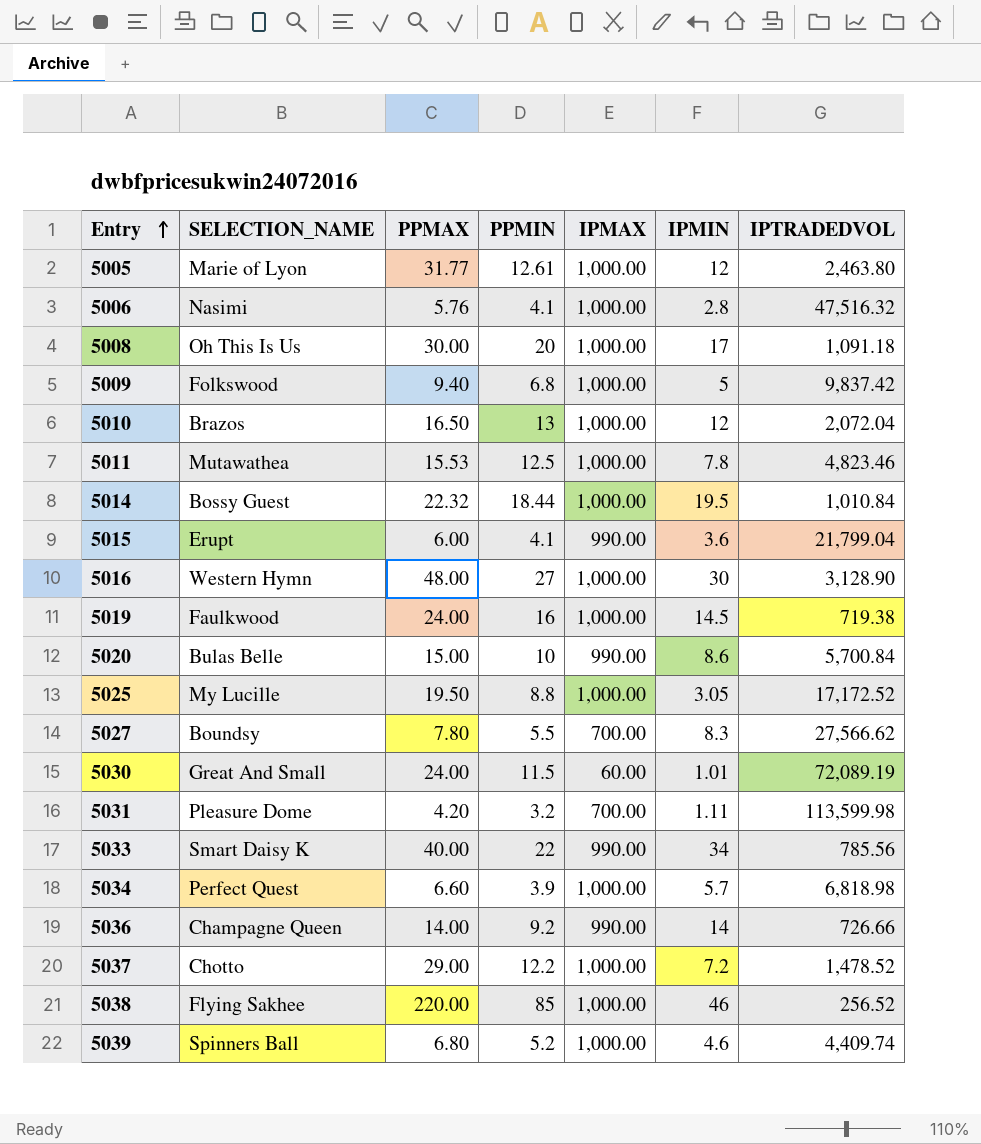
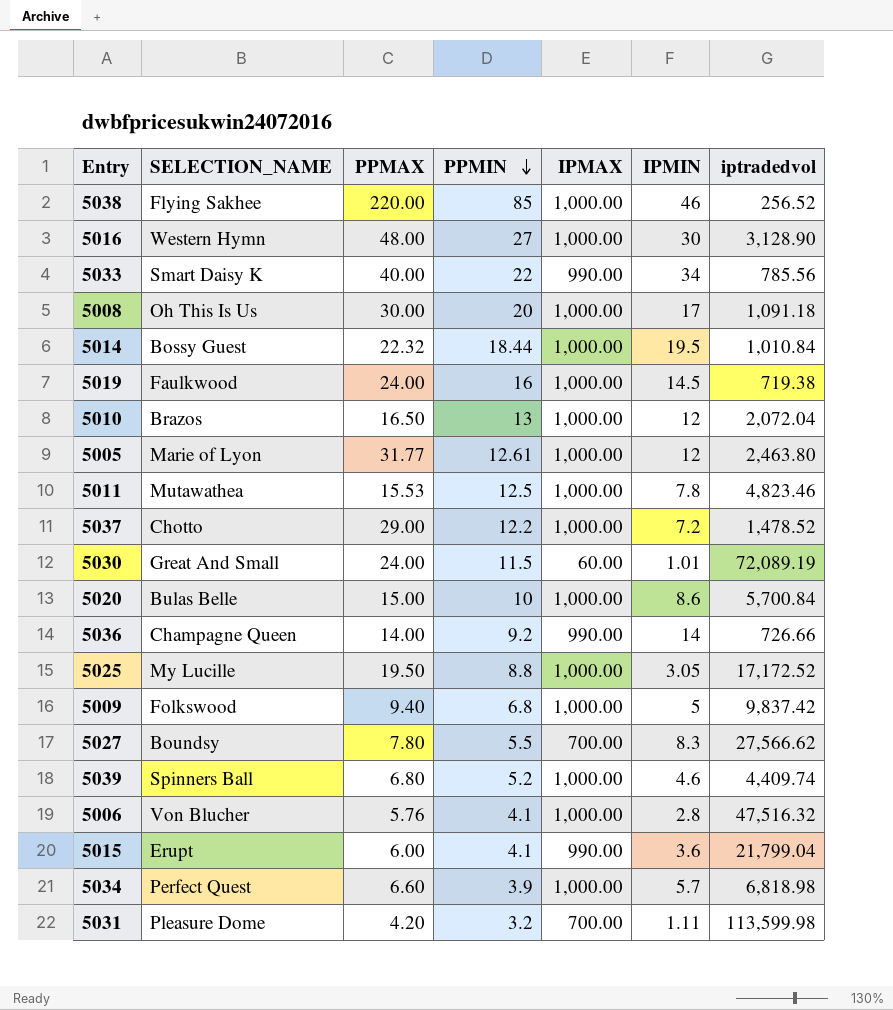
row order: Entry ascending -> PPMIN descending
column name: IPTRADEDVOL -> iptradedvol
5020 | IPMAX: 990.00 -> 1,000.00
5006 | SELECTION_NAME: Nasimi -> Von Blucher

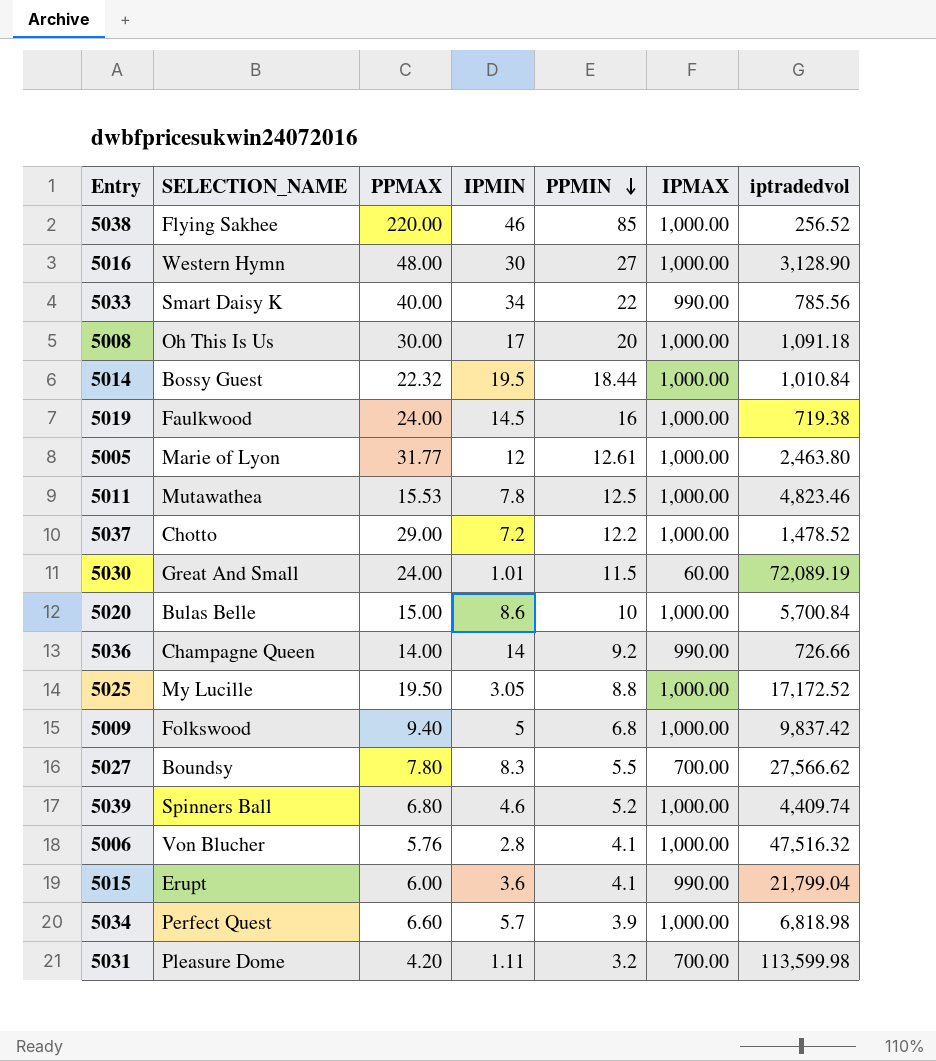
column IPMIN | position: 6 -> 4
row 5010: Brazos | 16.50 | 13 | 1,000.00 | 12 | 2,072.04 -> none

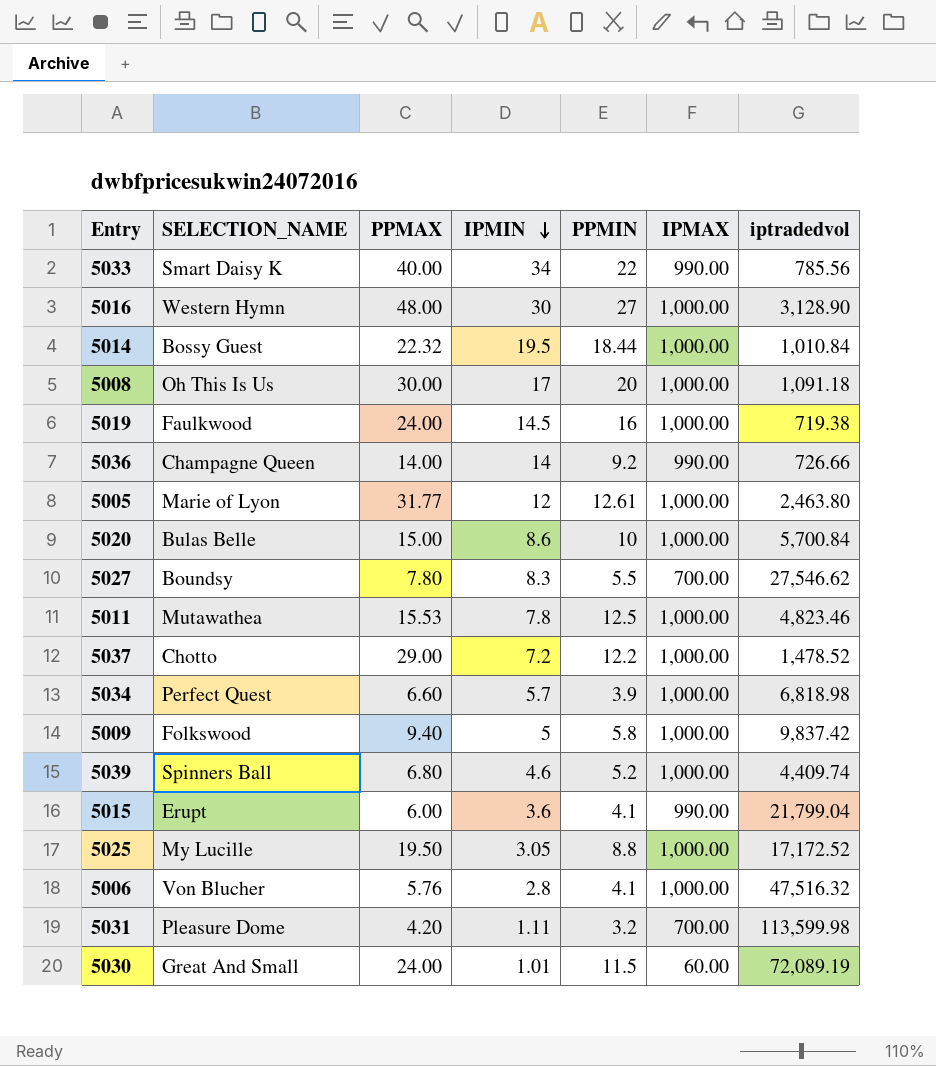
row order: PPMIN descending -> IPMIN descending
row 5038: Flying Sakhee | 220.00 | 46 | 85 | 1,000.00 | 256.52 -> none
5027 | iptradedvol: 27,566.62 -> 27,546.62
5009 | PPMIN: 6.8 -> 5.8

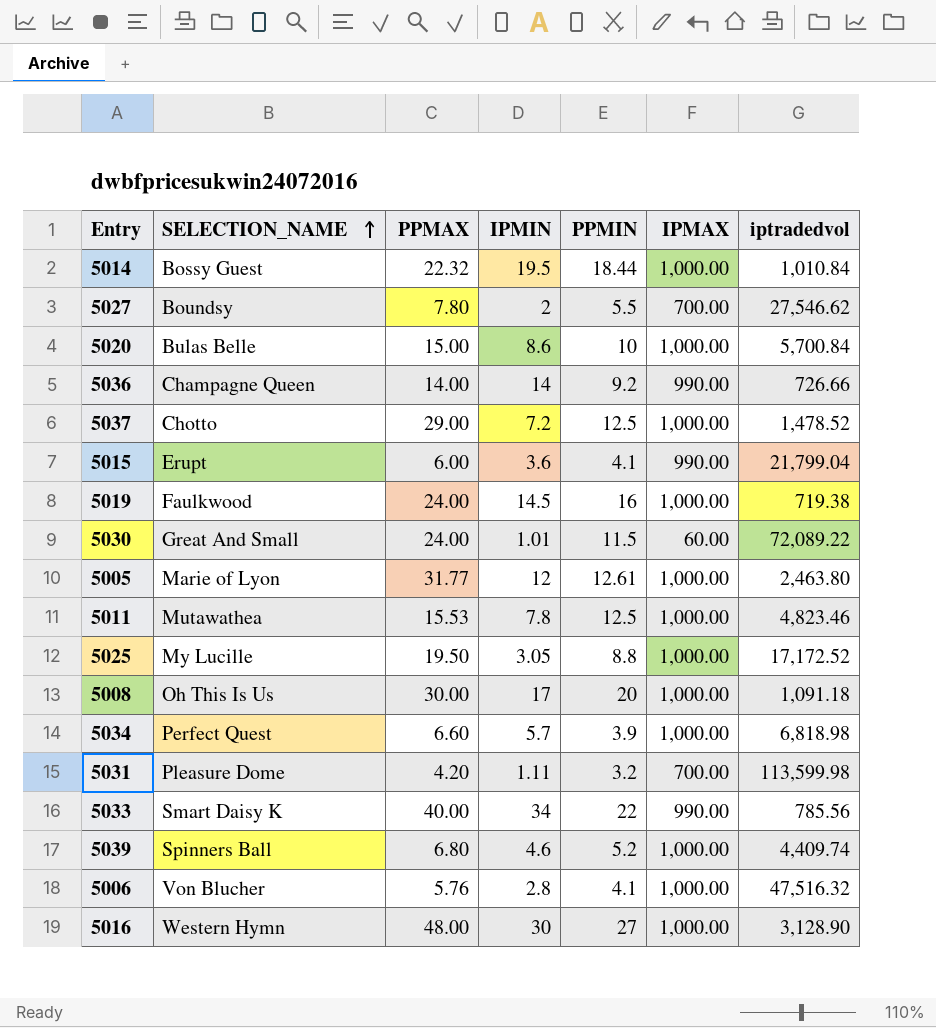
row order: IPMIN descending -> SELECTION_NAME ascending
row 5009: Folkswood | 9.40 | 5 | 5.8 | 1,000.00 | 9,837.42 -> none
5027 | IPMIN: 8.3 -> 2
5037 | PPMIN: 12.2 -> 12.5
5030 | iptradedvol: 72,089.19 -> 72,089.22

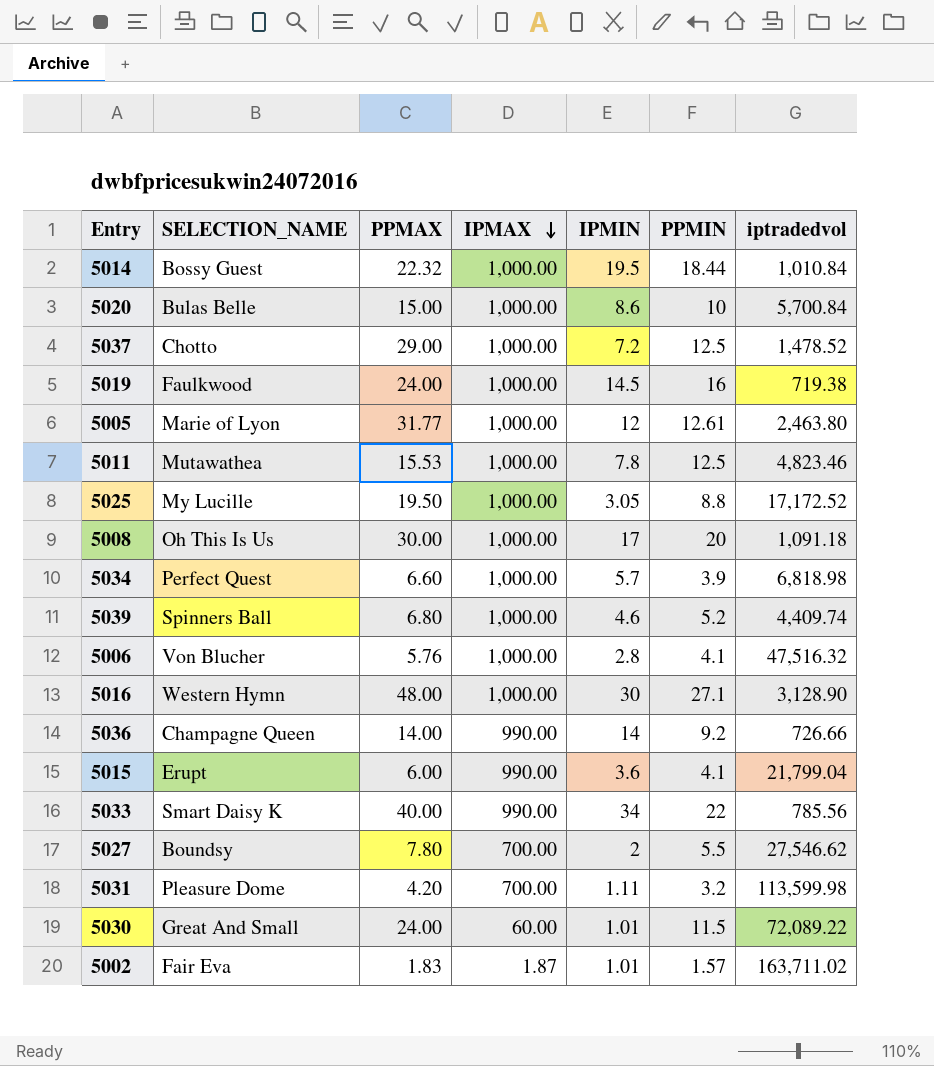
row order: SELECTION_NAME ascending -> IPMAX descending
column IPMAX | position: 6 -> 4
5016 | PPMIN: 27 -> 27.1
row 5002: none -> Fair Eva | 1.83 | 1.87 | 1.01 | 1.57 | 163,711.02

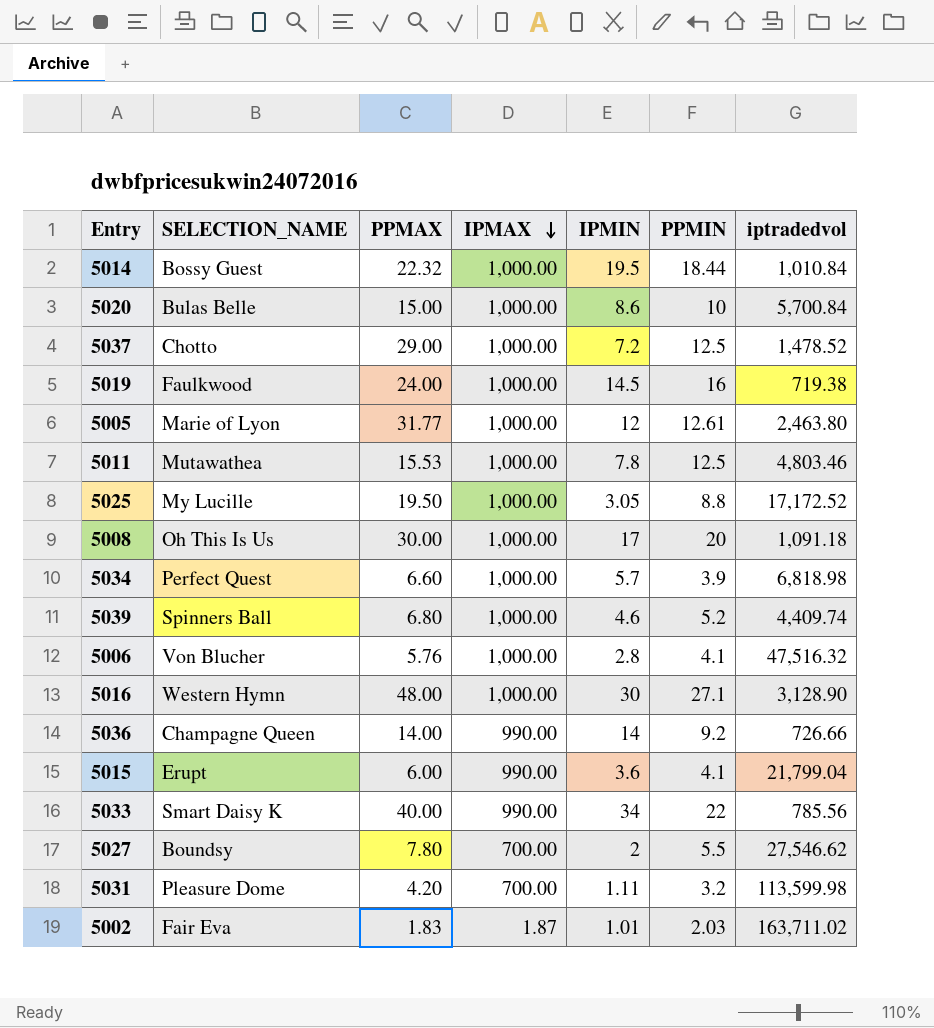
row 5030: Great And Small | 24.00 | 60.00 | 1.01 | 11.5 | 72,089.22 -> none
5011 | iptradedvol: 4,823.46 -> 4,803.46
5002 | PPMIN: 1.57 -> 2.03

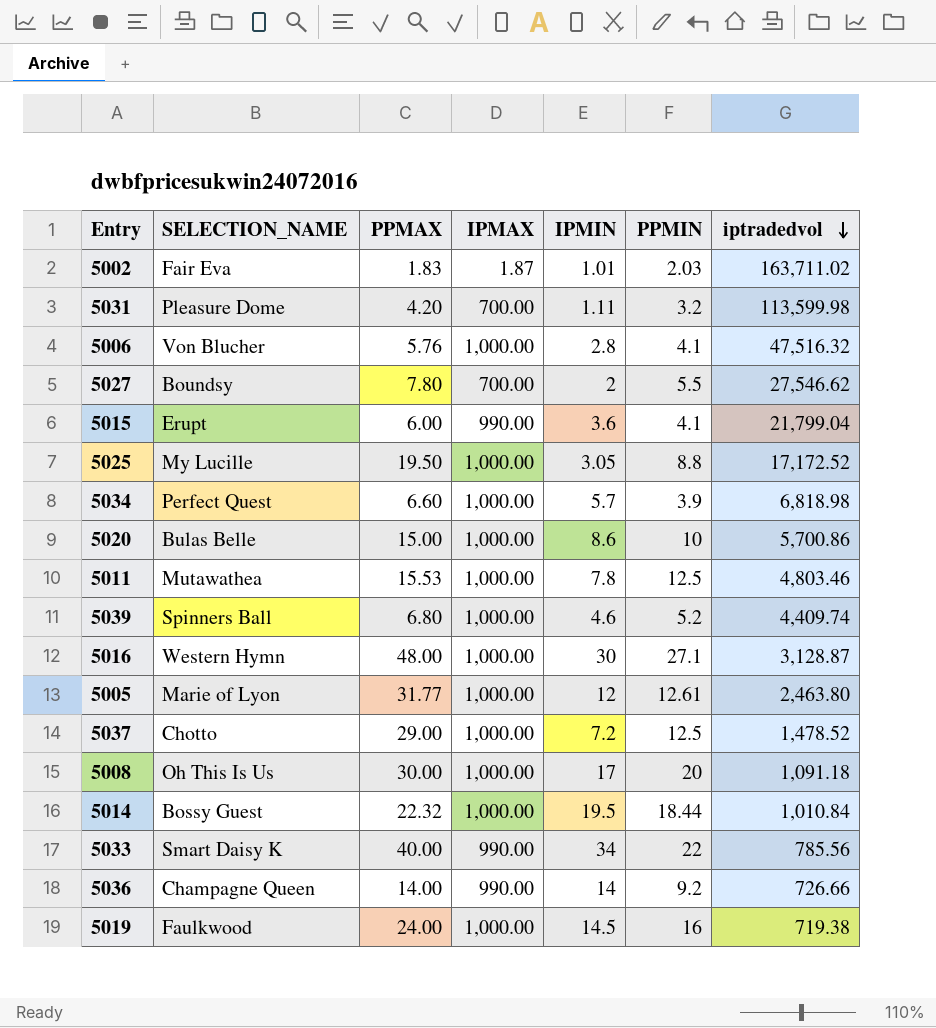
row order: IPMAX descending -> iptradedvol descending
5020 | iptradedvol: 5,700.84 -> 5,700.86
5016 | iptradedvol: 3,128.90 -> 3,128.87

